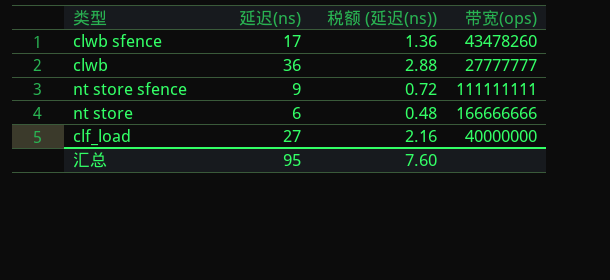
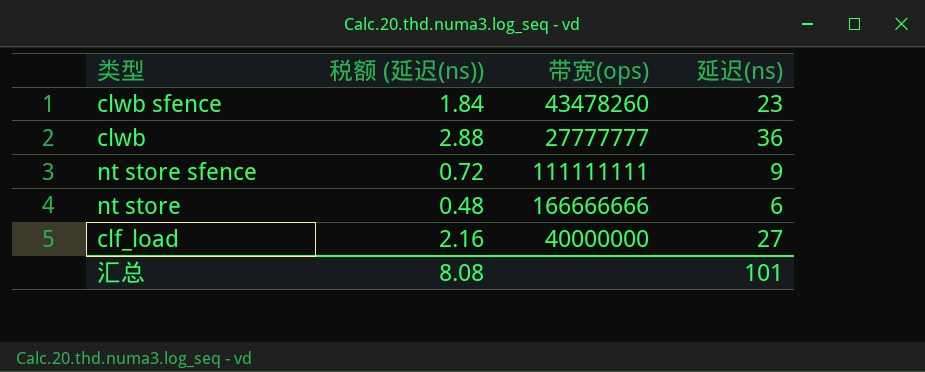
column 延迟(ns) | position: 2 -> 4
clwb sfence | 税额 (延迟(ns)): 1.36 -> 1.84
clwb sfence | 延迟(ns): 17 -> 23
汇总 | 税额 (延迟(ns)): 7.60 -> 8.08
汇总 | 延迟(ns): 95 -> 101

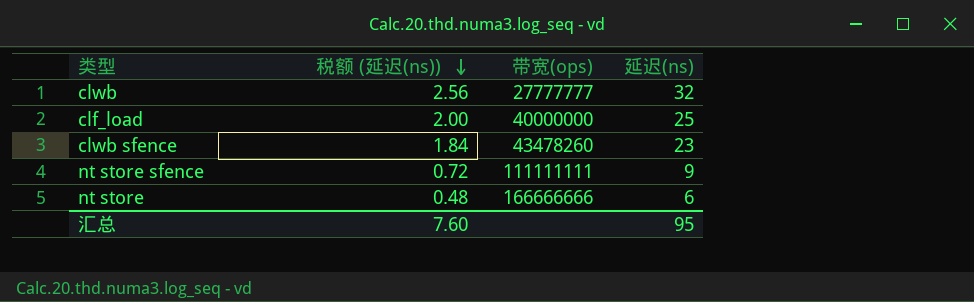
row order: none -> 税额 (延迟(ns)) descending
clwb | 税额 (延迟(ns)): 2.88 -> 2.56
clwb | 延迟(ns): 36 -> 32
clf_load | 税额 (延迟(ns)): 2.16 -> 2.00
clf_load | 延迟(ns): 27 -> 25
汇总 | 税额 (延迟(ns)): 8.08 -> 7.60
汇总 | 延迟(ns): 101 -> 95

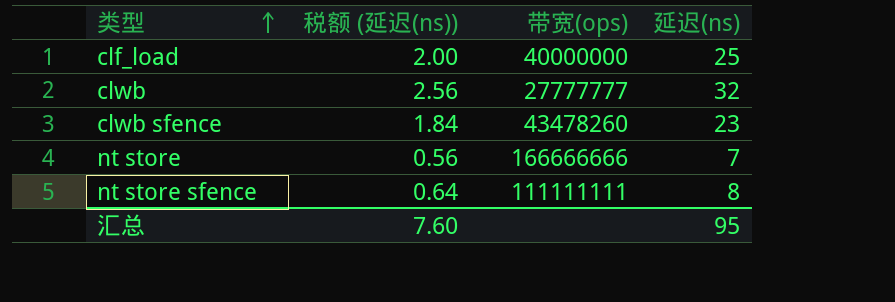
row order: 税额 (延迟(ns)) descending -> 类型 ascending
nt store | 税额 (延迟(ns)): 0.48 -> 0.56
nt store | 延迟(ns): 6 -> 7
nt store sfence | 税额 (延迟(ns)): 0.72 -> 0.64
nt store sfence | 延迟(ns): 9 -> 8

